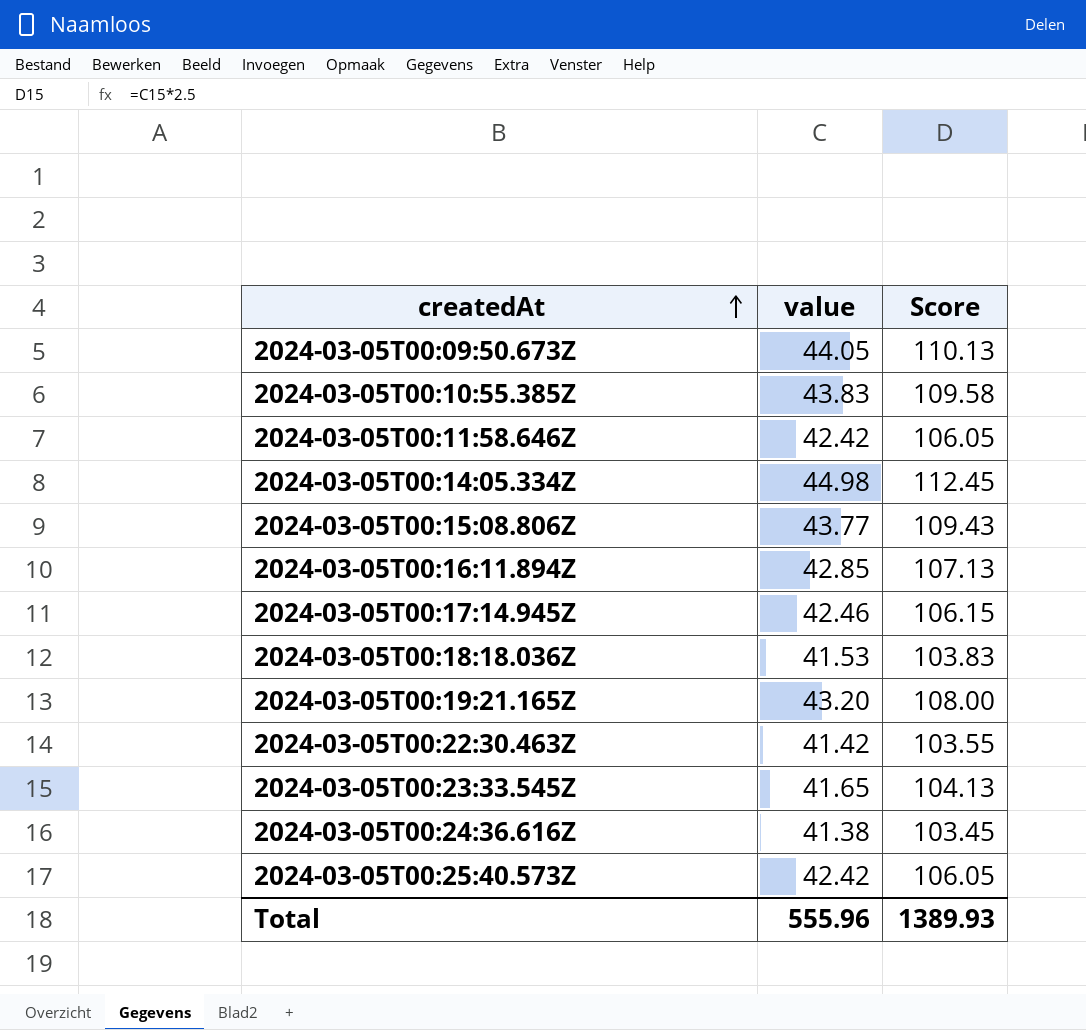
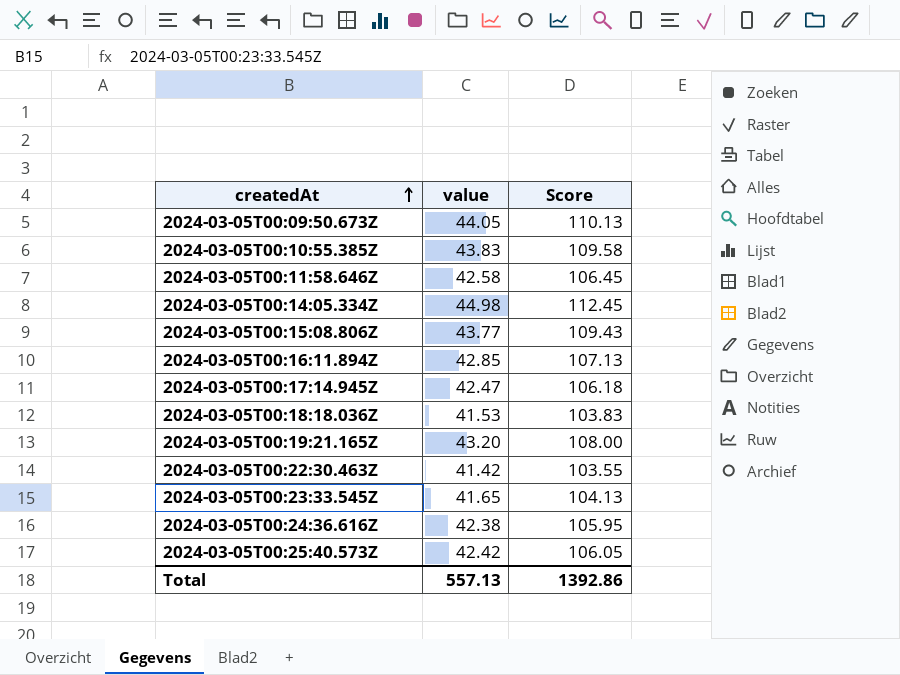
2024-03-05T00:11:58.646Z | value: 42.42 -> 42.58
2024-03-05T00:11:58.646Z | Score: 106.05 -> 106.45
2024-03-05T00:17:14.945Z | value: 42.46 -> 42.47
2024-03-05T00:17:14.945Z | Score: 106.15 -> 106.18
2024-03-05T00:24:36.616Z | value: 41.38 -> 42.38
2024-03-05T00:24:36.616Z | Score: 103.45 -> 105.95
Total | value: 555.96 -> 557.13
Total | Score: 1389.93 -> 1392.86

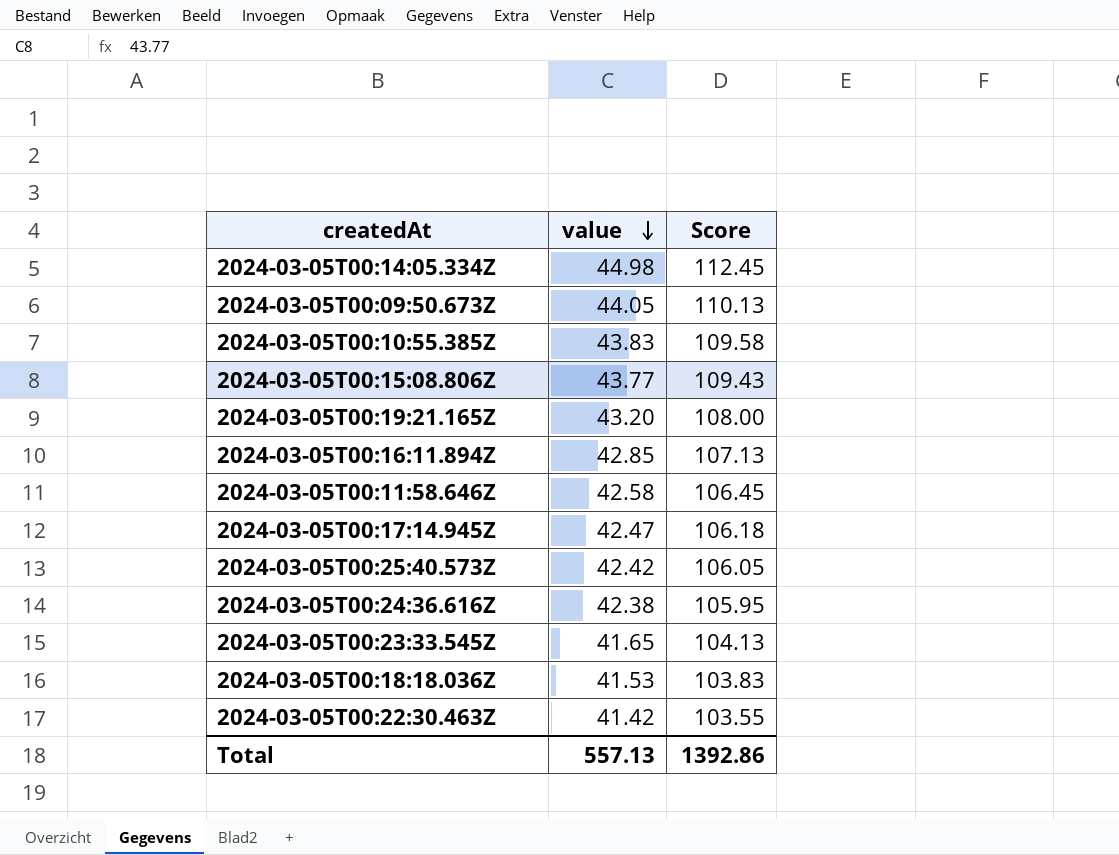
row order: createdAt ascending -> value descending

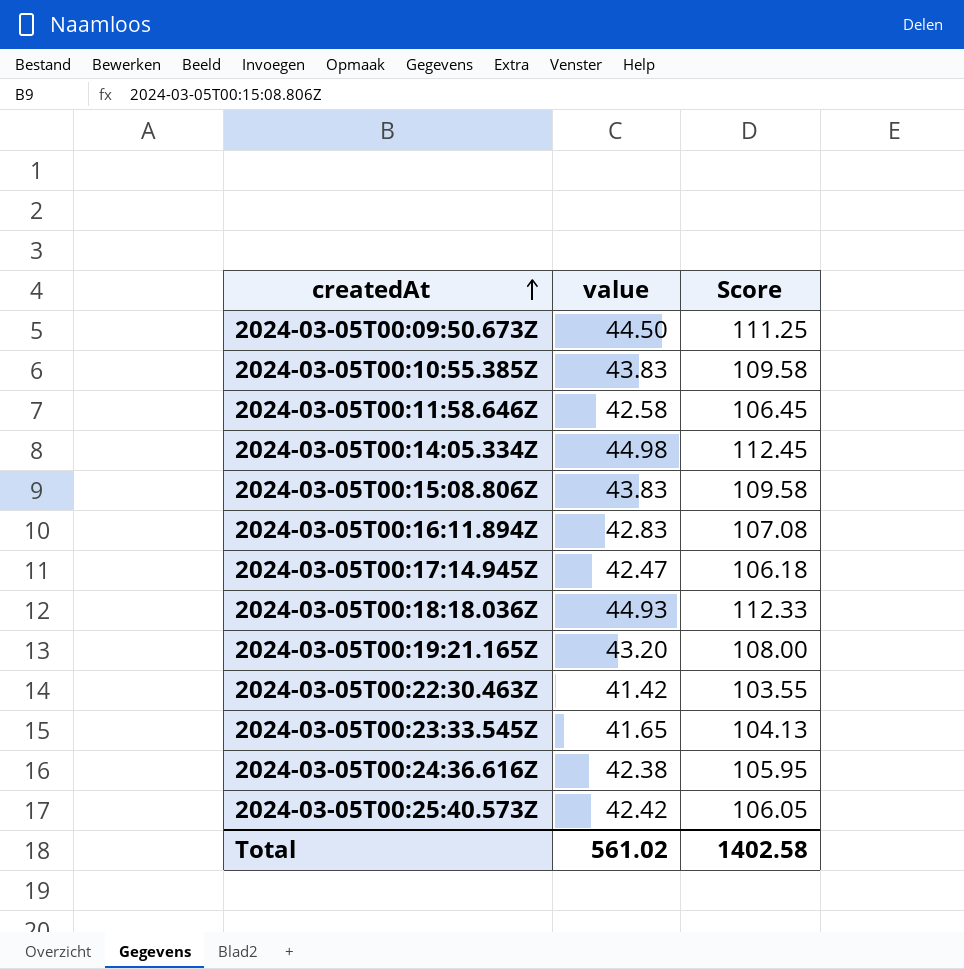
row order: value descending -> createdAt ascending
2024-03-05T00:09:50.673Z | value: 44.05 -> 44.50
2024-03-05T00:09:50.673Z | Score: 110.13 -> 111.25
2024-03-05T00:15:08.806Z | value: 43.77 -> 43.83
2024-03-05T00:15:08.806Z | Score: 109.43 -> 109.58
2024-03-05T00:16:11.894Z | value: 42.85 -> 42.83
2024-03-05T00:16:11.894Z | Score: 107.13 -> 107.08
2024-03-05T00:18:18.036Z | value: 41.53 -> 44.93
2024-03-05T00:18:18.036Z | Score: 103.83 -> 112.33
Total | value: 557.13 -> 561.02
Total | Score: 1392.86 -> 1402.58

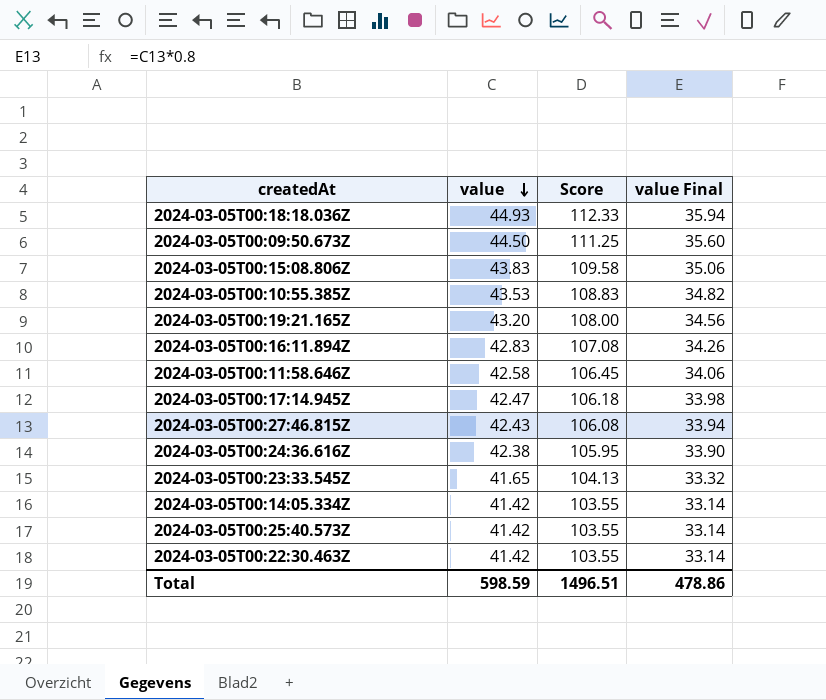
row order: createdAt ascending -> value descending
column value Final | formula: none -> [value] * 0.8
2024-03-05T00:10:55.385Z | value: 43.83 -> 43.53
2024-03-05T00:10:55.385Z | Score: 109.58 -> 108.83
row 2024-03-05T00:27:46.815Z: none -> 42.43 | 106.08 | 33.94
2024-03-05T00:14:05.334Z | value: 44.98 -> 41.42
2024-03-05T00:14:05.334Z | Score: 112.45 -> 103.55
2024-03-05T00:25:40.573Z | value: 42.42 -> 41.42
2024-03-05T00:25:40.573Z | Score: 106.05 -> 103.55
Total | value: 561.02 -> 598.59
Total | Score: 1402.58 -> 1496.51

